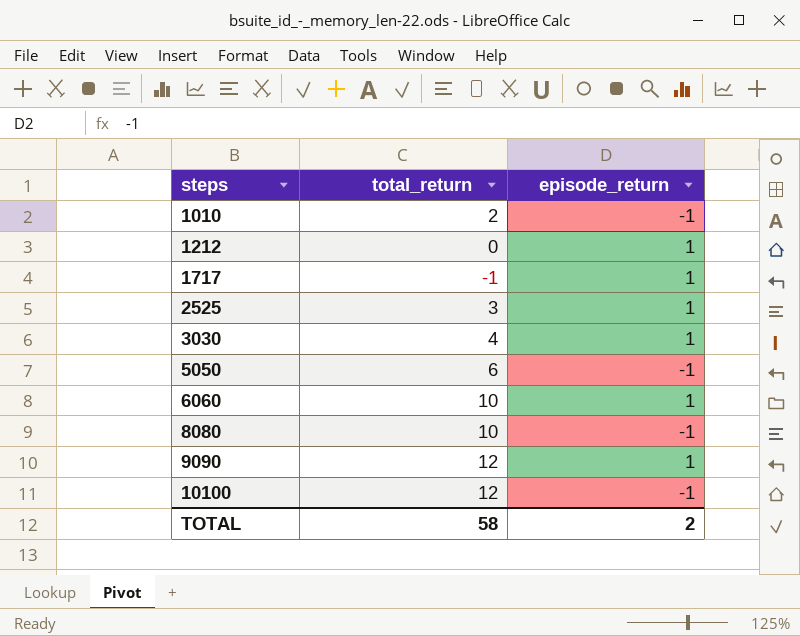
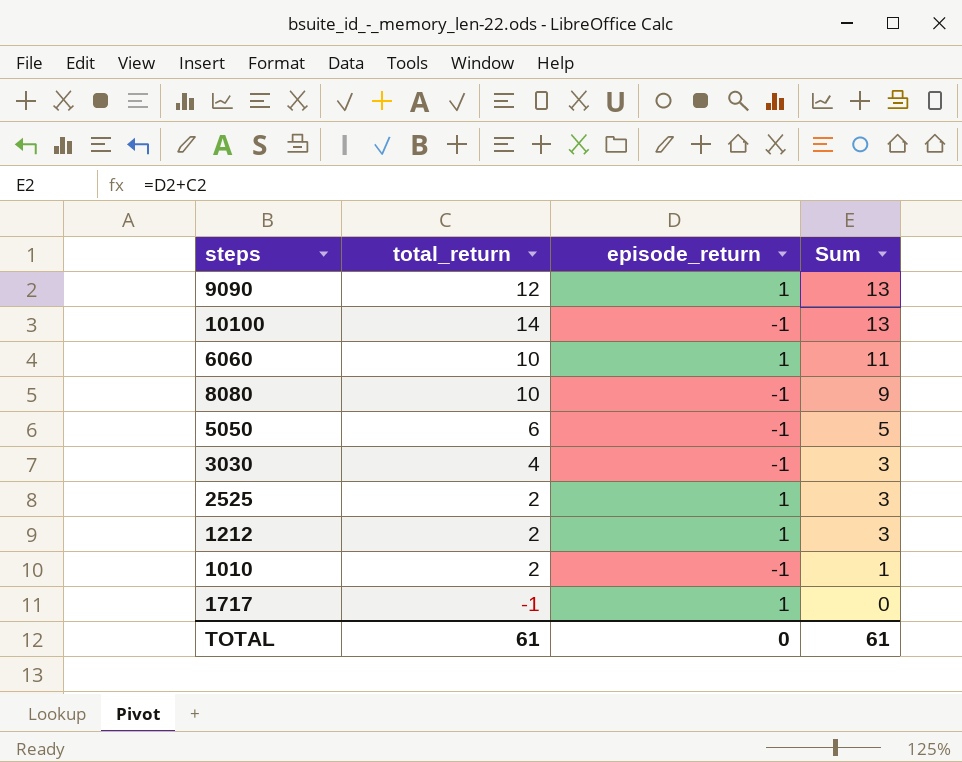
row order: steps ascending -> Sum descending
column Sum | formula: none -> [total_return] + [episode_return]
10100 | total_return: 12 -> 14
3030 | episode_return: 1 -> -1
2525 | total_return: 3 -> 2
1212 | total_return: 0 -> 2
TOTAL | total_return: 58 -> 61
TOTAL | episode_return: 2 -> 0

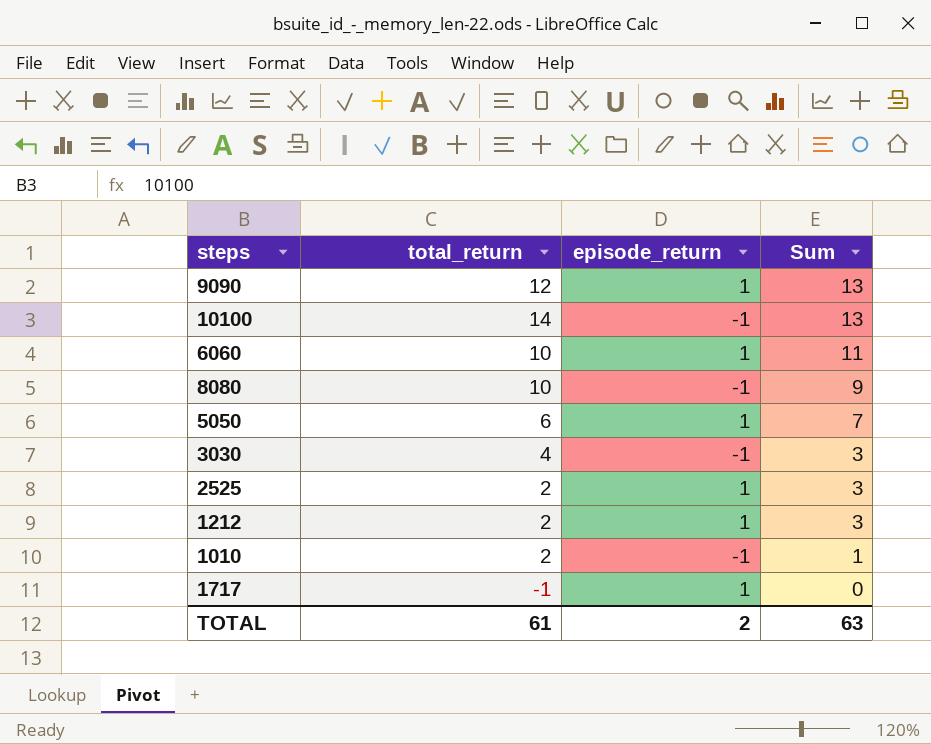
5050 | episode_return: -1 -> 1
5050 | Sum: 5 -> 7
TOTAL | episode_return: 0 -> 2
TOTAL | Sum: 61 -> 63

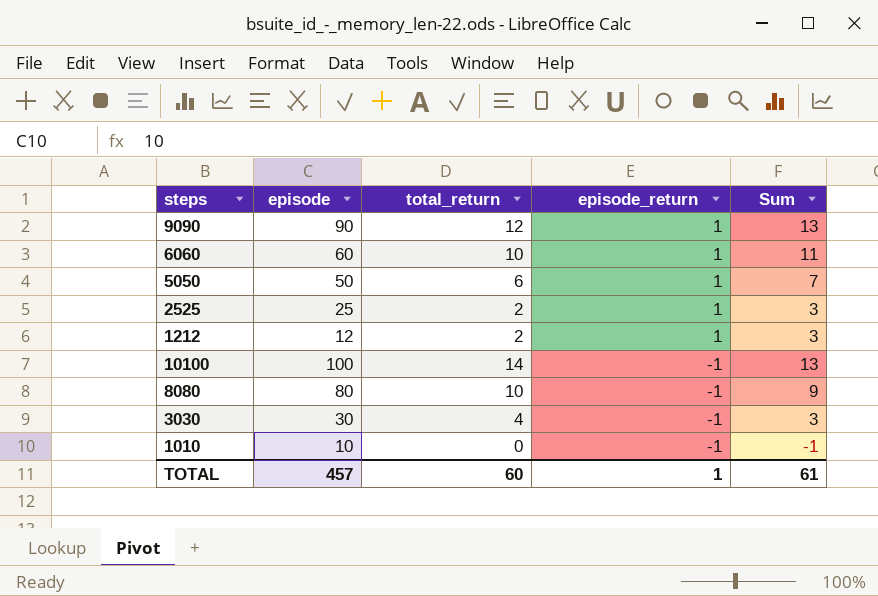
row order: Sum descending -> episode_return descending
column episode | position: none -> 2
row 1717: -1 | 1 | 0 -> none
1010 | total_return: 2 -> 0
1010 | Sum: 1 -> -1
TOTAL | total_return: 61 -> 60
TOTAL | episode_return: 2 -> 1
TOTAL | Sum: 63 -> 61

